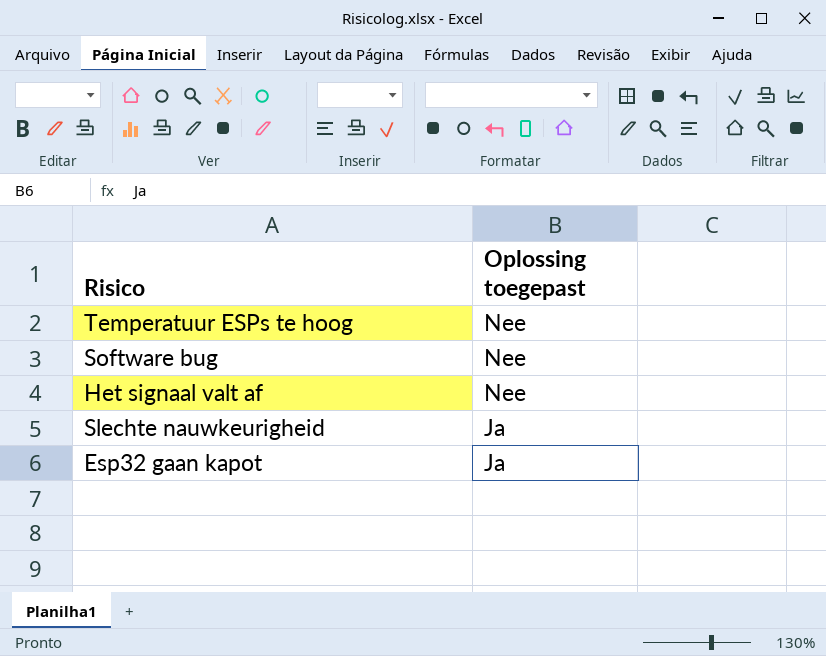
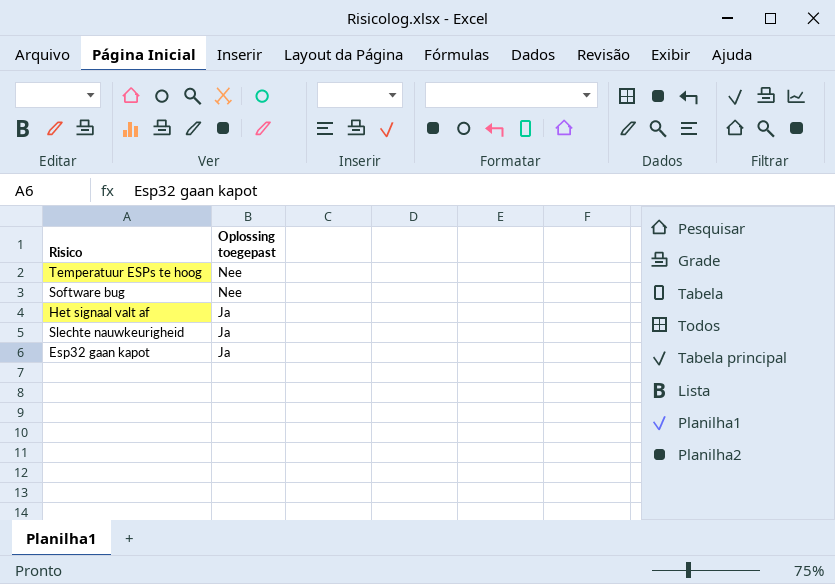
Het signaal valt af | Oplossing toegepast: Nee -> Ja

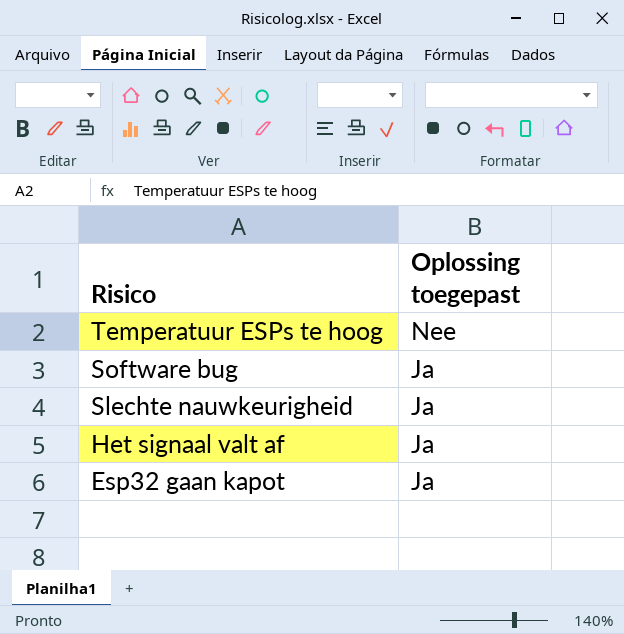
row order: Oplossing toegepast descending -> Risico descending
Software bug | Oplossing toegepast: Nee -> Ja

